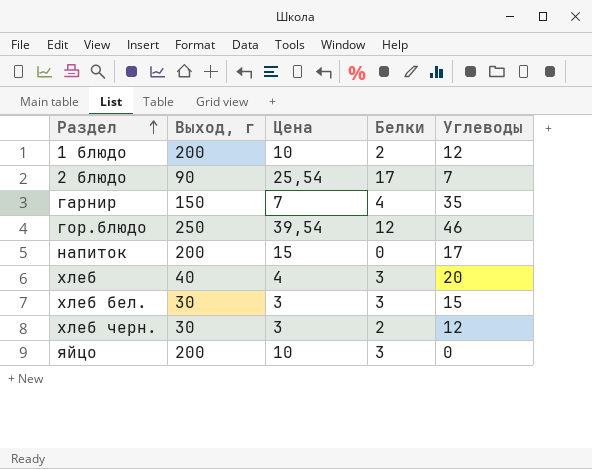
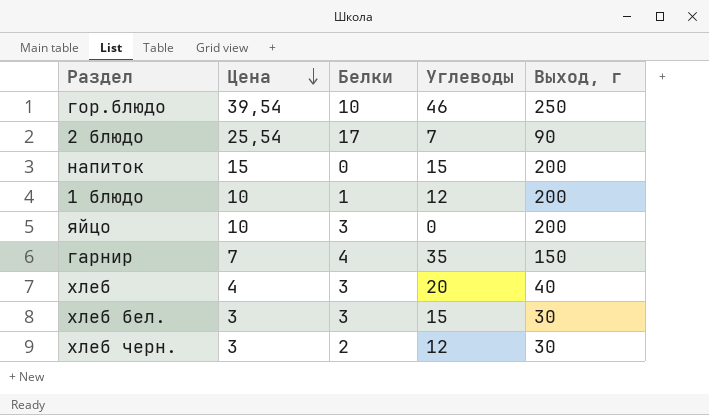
row order: Раздел ascending -> Цена descending
column Выход, г | position: 2 -> 5
гор.блюдо | Белки: 12 -> 10
напиток | Углеводы: 17 -> 15
1 блюдо | Белки: 2 -> 1

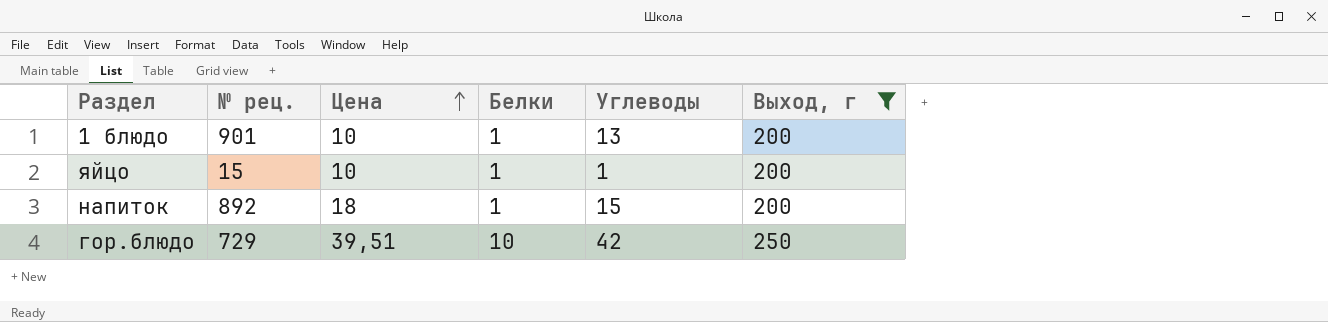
filter: none -> Выход, г >= 200
row order: Цена descending -> Цена ascending
column № рец. | position: none -> 2
1 блюдо | Углеводы: 12 -> 13
яйцо | Белки: 3 -> 1
яйцо | Углеводы: 0 -> 1
напиток | Цена: 15 -> 18
напиток | Белки: 0 -> 1
гор.блюдо | Цена: 39,54 -> 39,51
гор.блюдо | Углеводы: 46 -> 42

